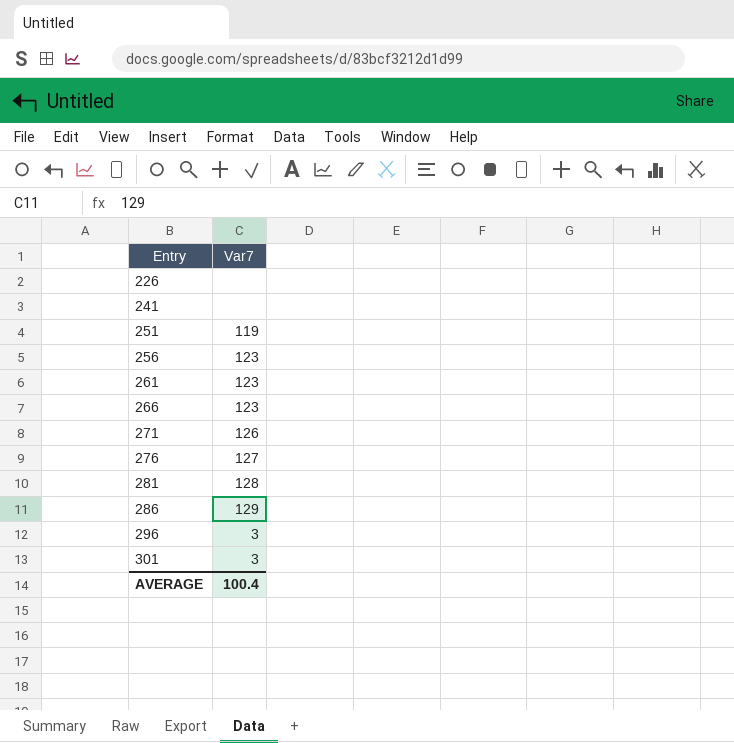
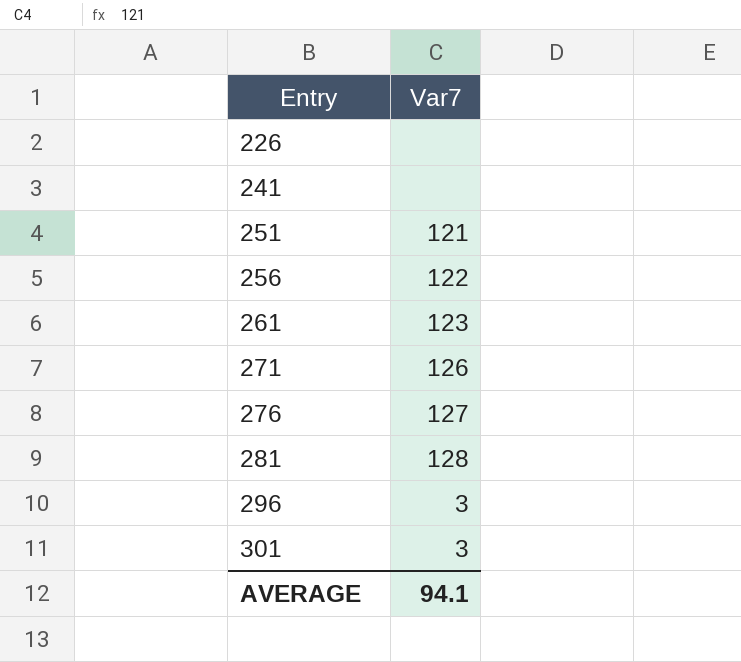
row 266: 123 -> none
row 286: 129 -> none
251 | Var7: 119 -> 121
256 | Var7: 123 -> 122
AVERAGE | Var7: 100.4 -> 94.1

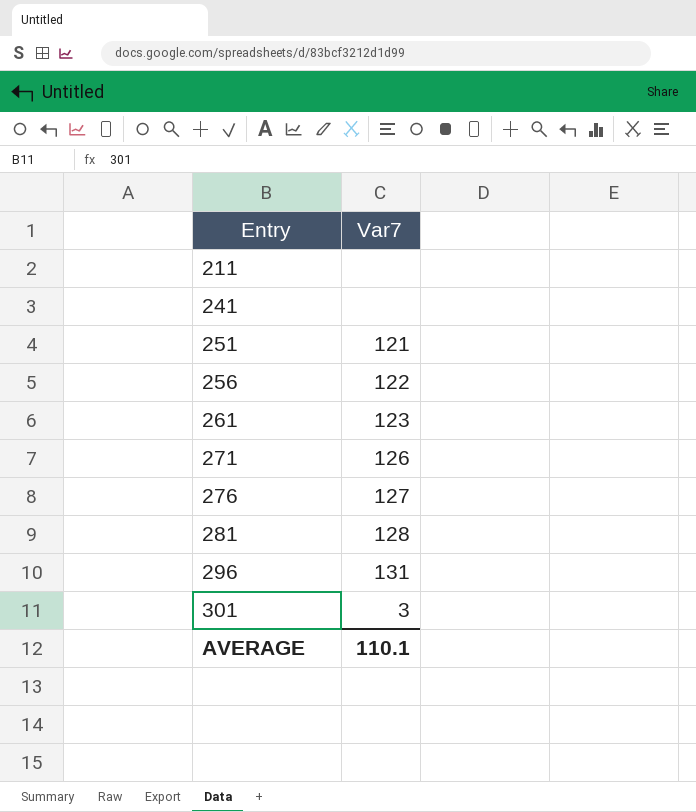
row 226: none -> none
row 211: none -> none
296 | Var7: 3 -> 131
AVERAGE | Var7: 94.1 -> 110.1

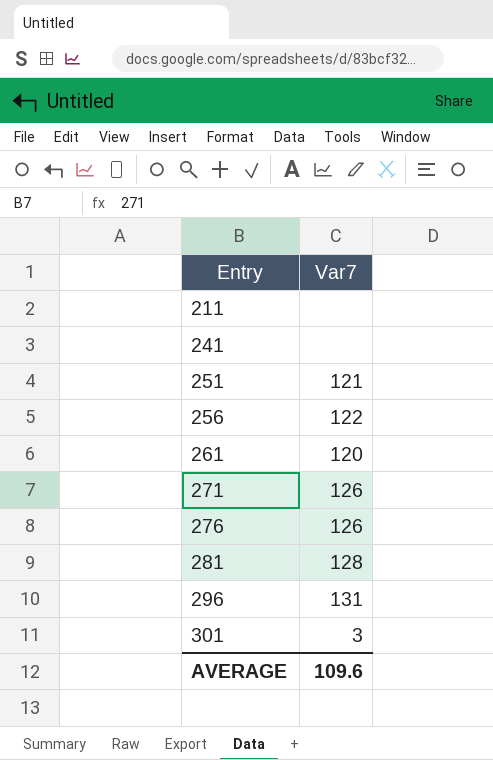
261 | Var7: 123 -> 120
276 | Var7: 127 -> 126
AVERAGE | Var7: 110.1 -> 109.6

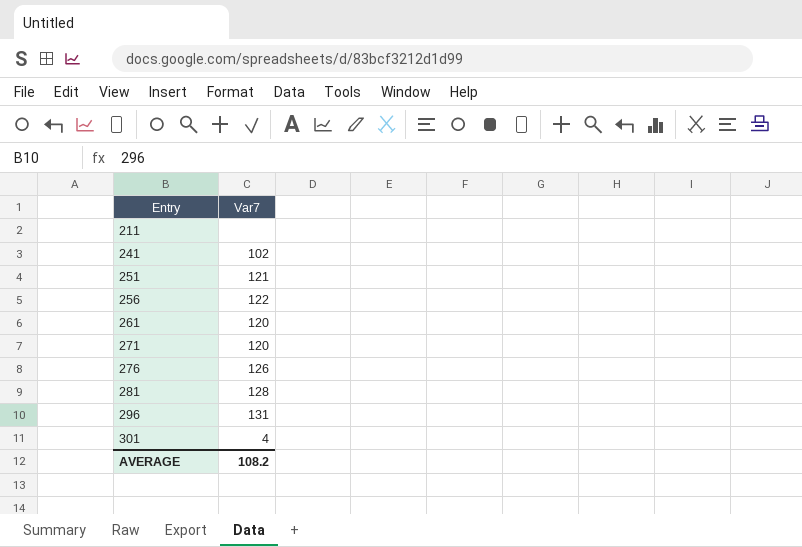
241 | Var7: none -> 102
271 | Var7: 126 -> 120
301 | Var7: 3 -> 4
AVERAGE | Var7: 109.6 -> 108.2

